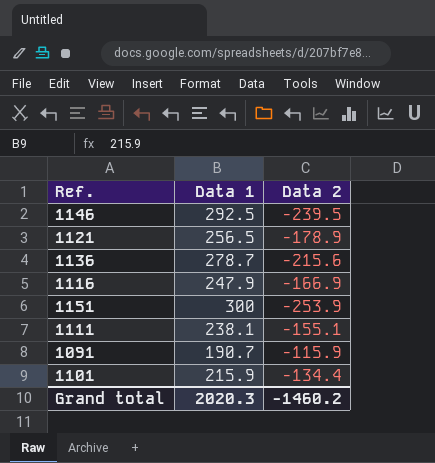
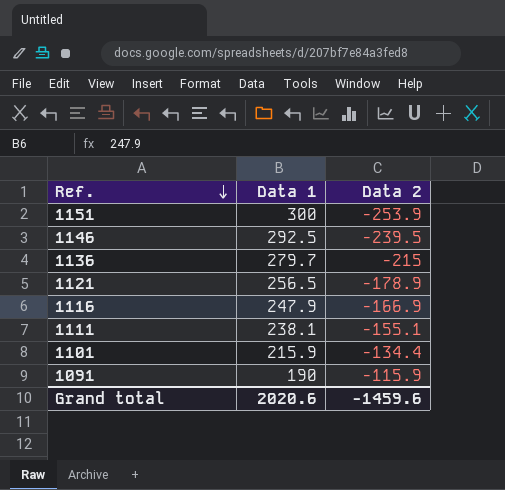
row order: none -> Ref. descending
1136 | Data 1: 278.7 -> 279.7
1136 | Data 2: -215.6 -> -215
1091 | Data 1: 190.7 -> 190
Grand total | Data 1: 2020.3 -> 2020.6
Grand total | Data 2: -1460.2 -> -1459.6

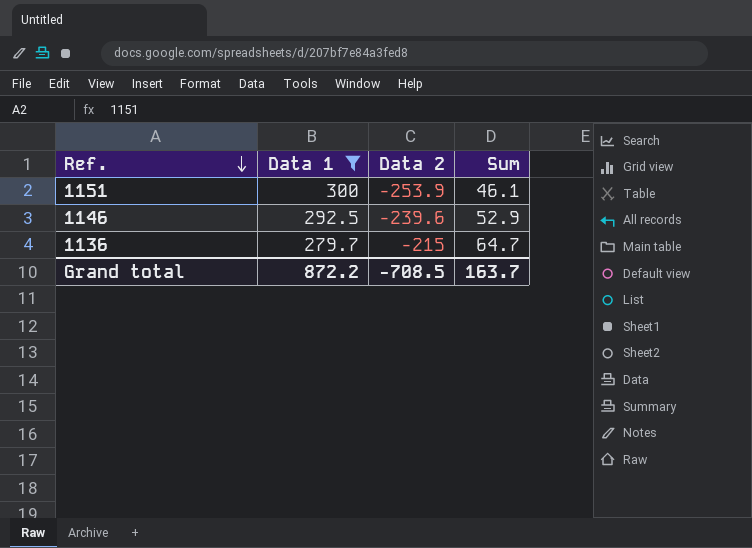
filter: none -> Data 1 >= 279.7
column Sum | formula: none -> [Data 1] + [Data 2]
1146 | Data 2: -239.5 -> -239.6
Grand total | Data 1: 2020.6 -> 872.2
Grand total | Data 2: -1459.6 -> -708.5

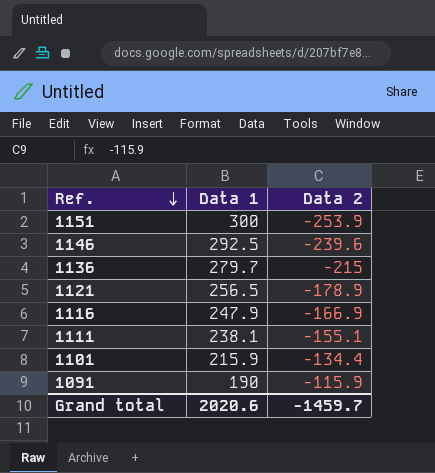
filter: Data 1 >= 279.7 -> none
column Sum | formula: [Data 1] + [Data 2] -> none
Grand total | Data 1: 872.2 -> 2020.6
Grand total | Data 2: -708.5 -> -1459.7

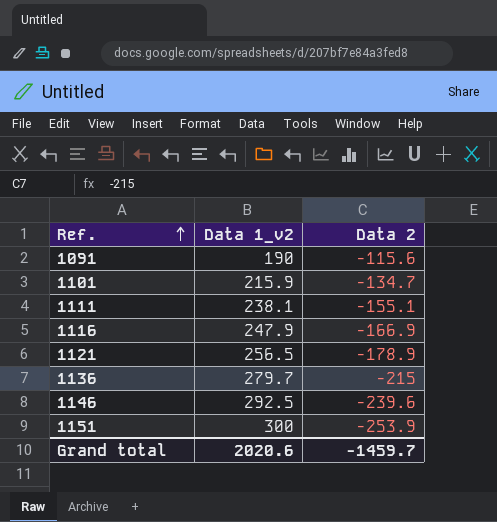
row order: Ref. descending -> Ref. ascending
column name: Data 1 -> Data 1_v2
1091 | Data 2: -115.9 -> -115.6
1101 | Data 2: -134.4 -> -134.7

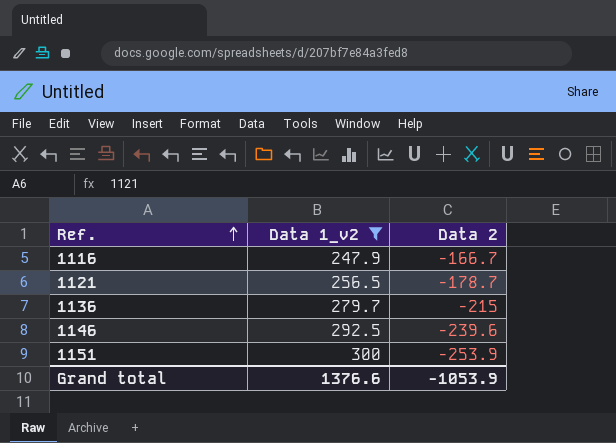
filter: none -> Data 1_v2 >= 247.9
1116 | Data 2: -166.9 -> -166.7
1121 | Data 2: -178.9 -> -178.7
Grand total | Data 1_v2: 2020.6 -> 1376.6
Grand total | Data 2: -1459.7 -> -1053.9

